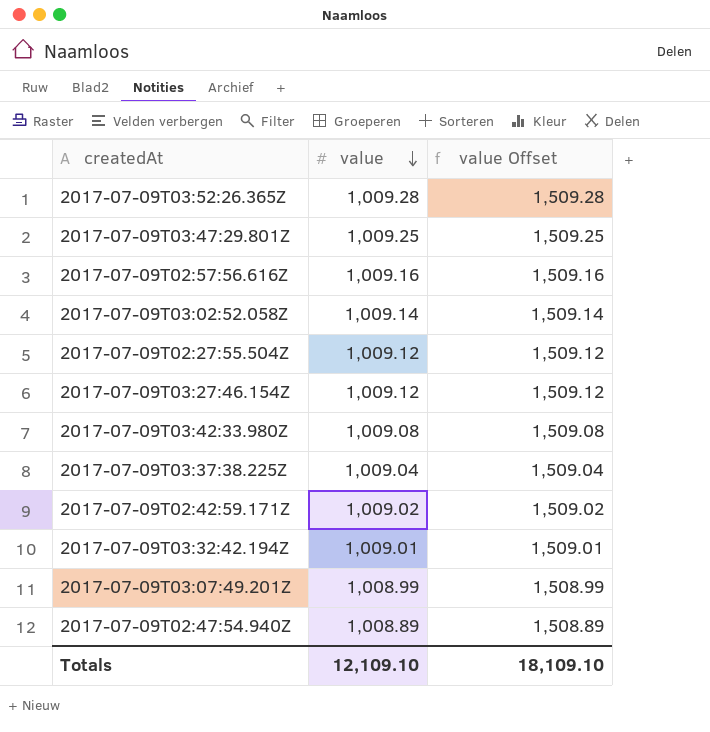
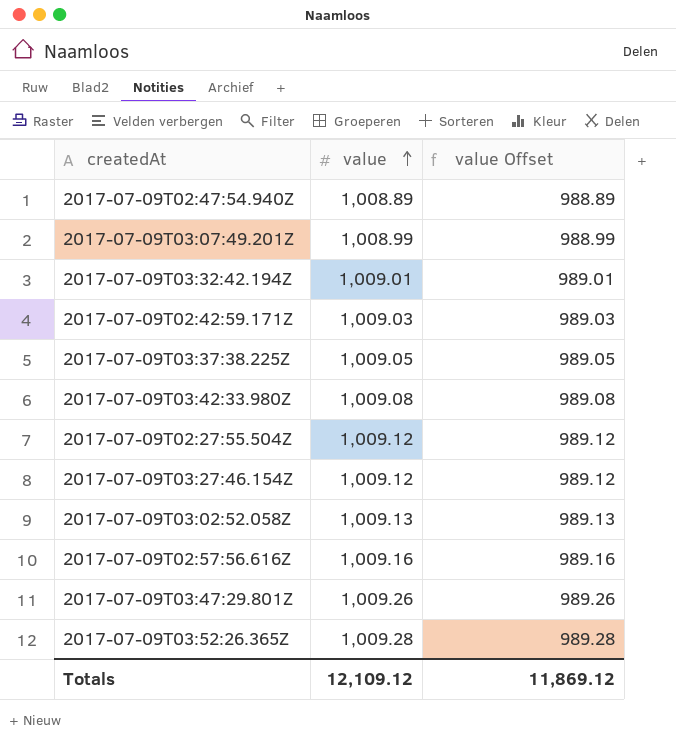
row order: value descending -> value ascending
column value Offset | formula: [value] + 500 -> [value] - 20
2017-07-09T02:42:59.171Z | value: 1,009.02 -> 1,009.03
2017-07-09T03:37:38.225Z | value: 1,009.04 -> 1,009.05
2017-07-09T03:02:52.058Z | value: 1,009.14 -> 1,009.13
2017-07-09T03:47:29.801Z | value: 1,009.25 -> 1,009.26
Totals | value: 12,109.10 -> 12,109.12
Totals | value Offset: 18,109.10 -> 11,869.12

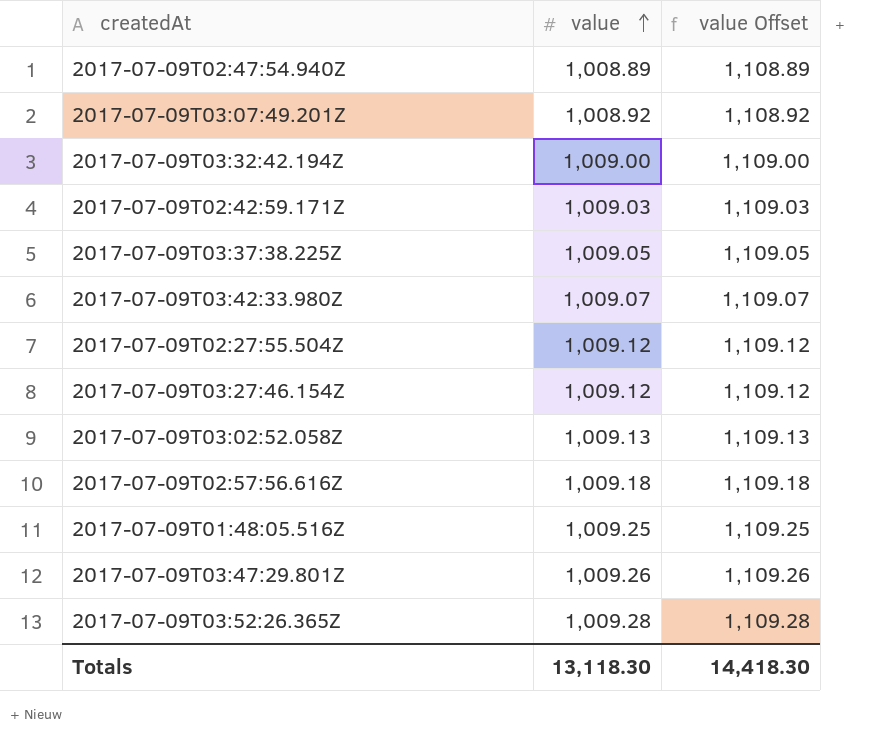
column value Offset | formula: [value] - 20 -> [value] + 100
2017-07-09T03:07:49.201Z | value: 1,008.99 -> 1,008.92
2017-07-09T03:32:42.194Z | value: 1,009.01 -> 1,009.00
2017-07-09T03:42:33.980Z | value: 1,009.08 -> 1,009.07
2017-07-09T02:57:56.616Z | value: 1,009.16 -> 1,009.18
row 2017-07-09T01:48:05.516Z: none -> 1,009.25 | 1,109.25
Totals | value: 12,109.12 -> 13,118.30
Totals | value Offset: 11,869.12 -> 14,418.30

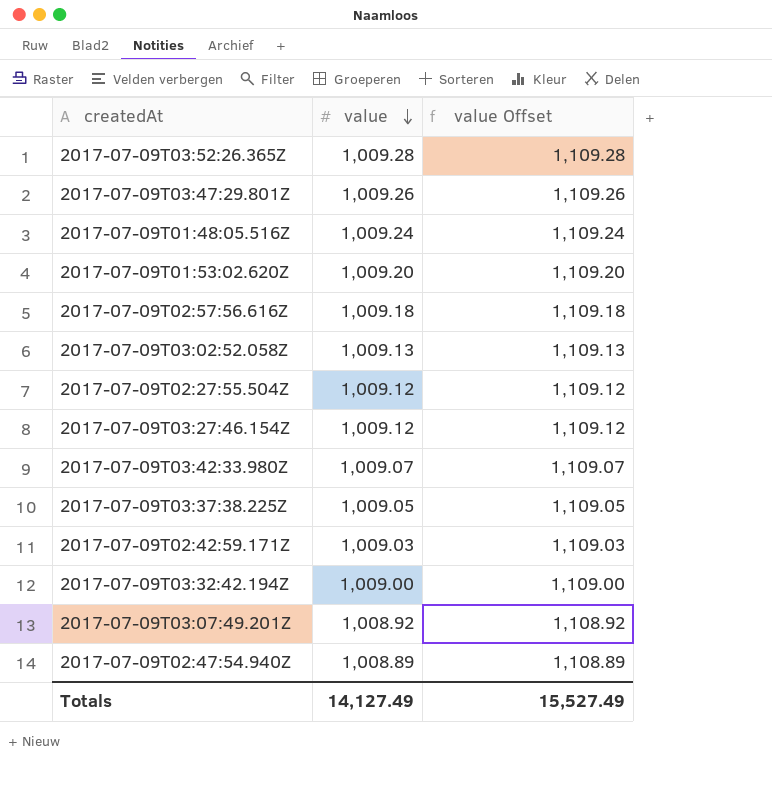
row order: value ascending -> value descending
2017-07-09T01:48:05.516Z | value: 1,009.25 -> 1,009.24
2017-07-09T01:48:05.516Z | value Offset: 1,109.25 -> 1,109.24
row 2017-07-09T01:53:02.620Z: none -> 1,009.20 | 1,109.20
Totals | value: 13,118.30 -> 14,127.49
Totals | value Offset: 14,418.30 -> 15,527.49

